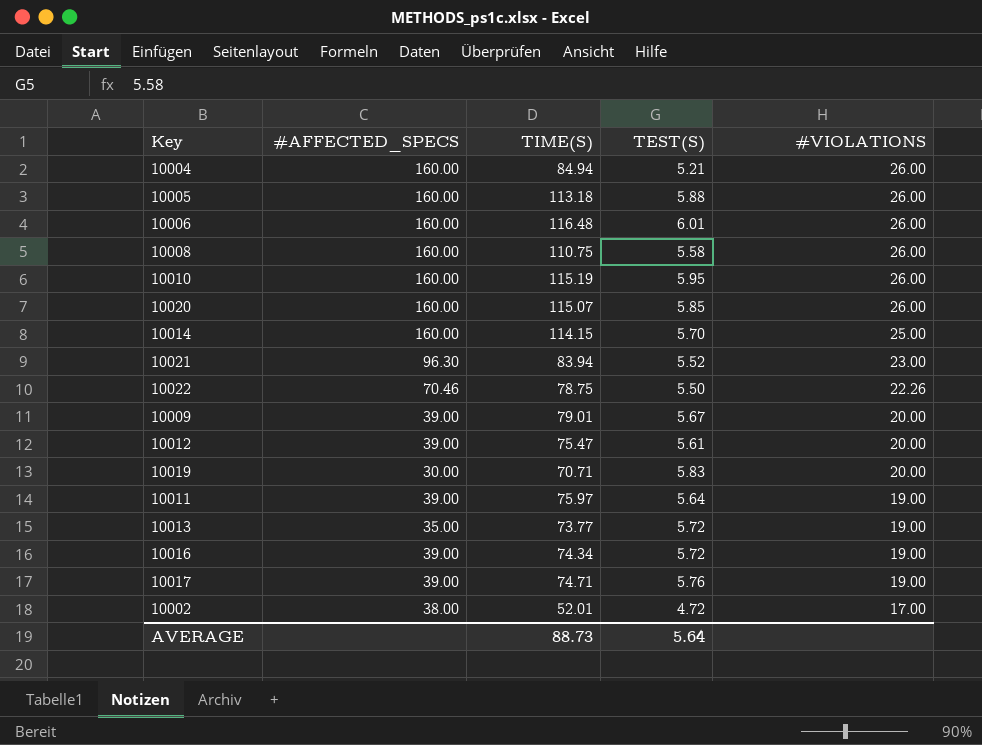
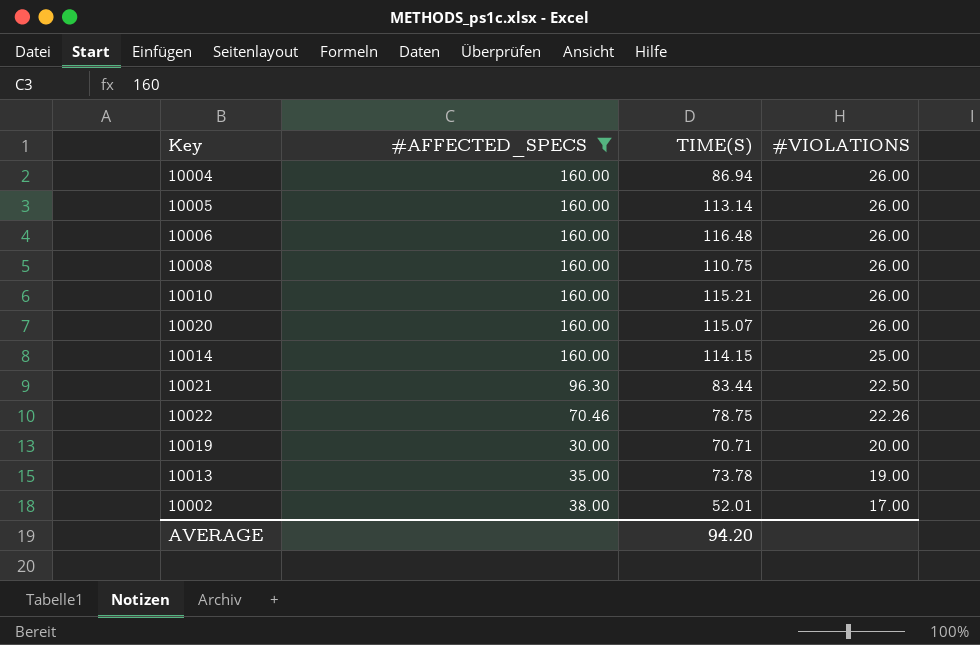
filter: none -> #AFFECTED_SPECS != 39.00
column TEST(S) | position: 4 -> none
10004 | TIME(S): 84.94 -> 86.94
10005 | TIME(S): 113.18 -> 113.14
10010 | TIME(S): 115.19 -> 115.21
10021 | TIME(S): 83.94 -> 83.44
10021 | #VIOLATIONS: 23.00 -> 22.50
10013 | TIME(S): 73.77 -> 73.78
AVERAGE | TIME(S): 88.73 -> 94.20

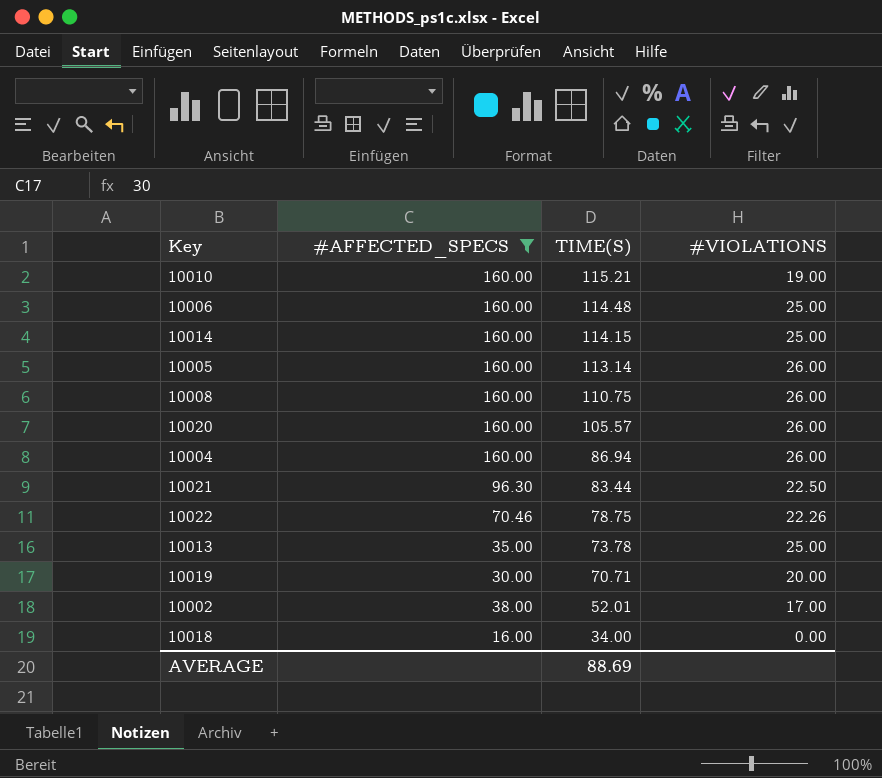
row order: #VIOLATIONS descending -> TIME(S) descending
10010 | #VIOLATIONS: 26.00 -> 19.00
10006 | TIME(S): 116.48 -> 114.48
10006 | #VIOLATIONS: 26.00 -> 25.00
10020 | TIME(S): 115.07 -> 105.57
10013 | #VIOLATIONS: 19.00 -> 25.00
row 10018: none -> 16.00 | 34.00 | 0.00
AVERAGE | TIME(S): 94.20 -> 88.69

